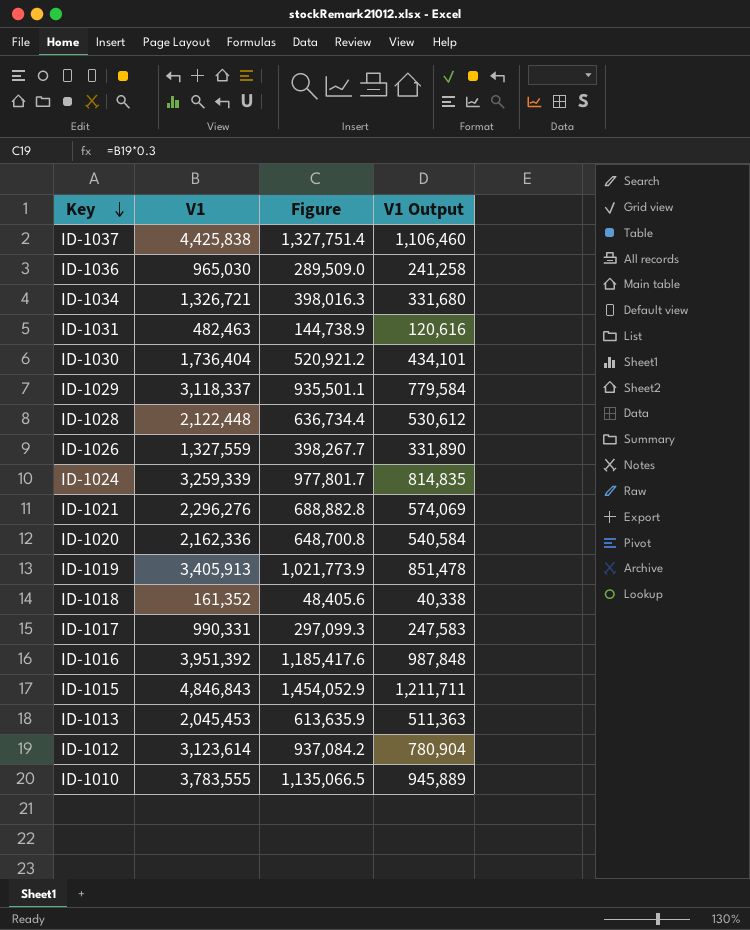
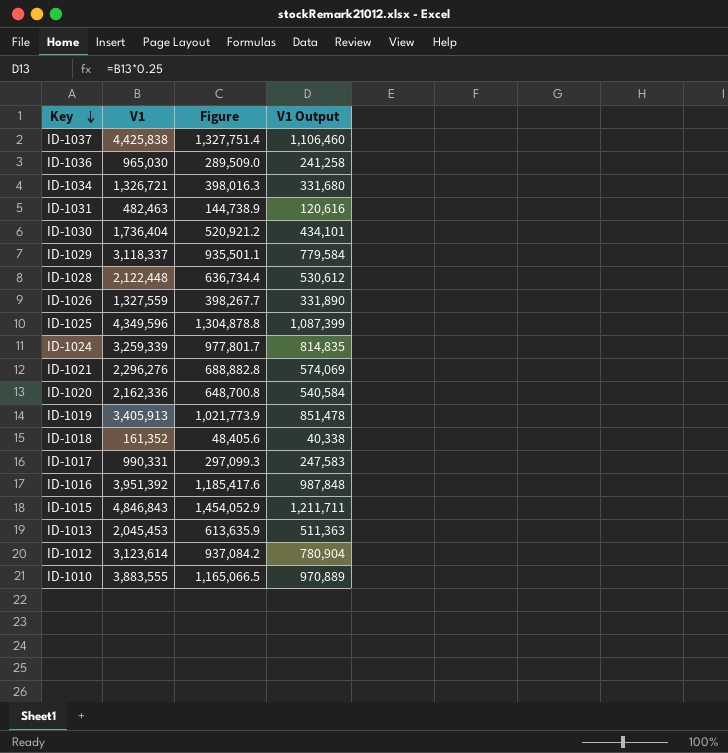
row ID-1025: none -> 4,349,596 | 1,304,878.8 | 1,087,399
ID-1010 | V1: 3,783,555 -> 3,883,555
ID-1010 | Figure: 1,135,066.5 -> 1,165,066.5
ID-1010 | V1 Output: 945,889 -> 970,889

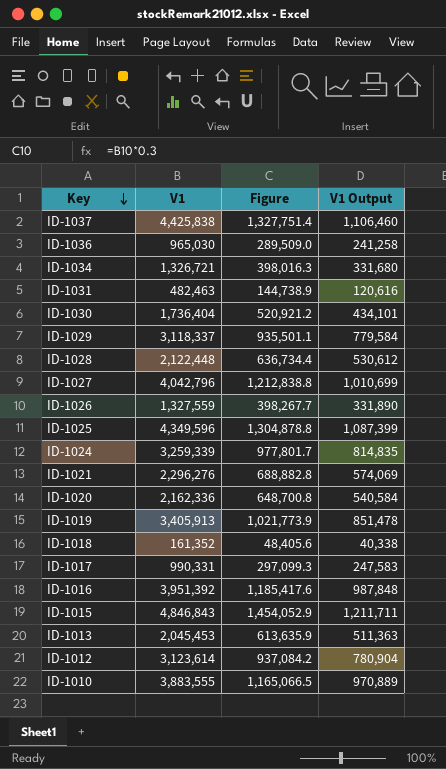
row ID-1027: none -> 4,042,796 | 1,212,838.8 | 1,010,699

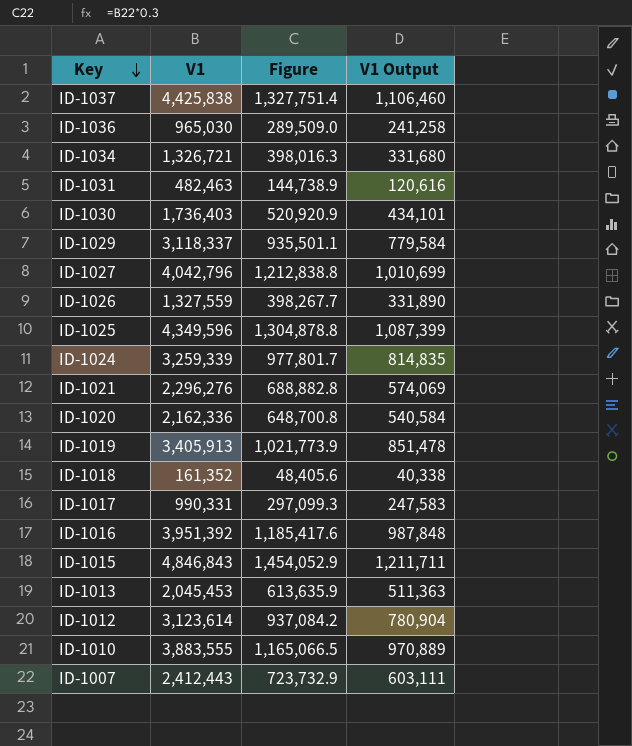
row ID-1028: 2,122,448 | 636,734.4 | 530,612 -> none
ID-1030 | V1: 1,736,404 -> 1,736,403
ID-1030 | Figure: 520,921.2 -> 520,920.9
row ID-1007: none -> 2,412,443 | 723,732.9 | 603,111

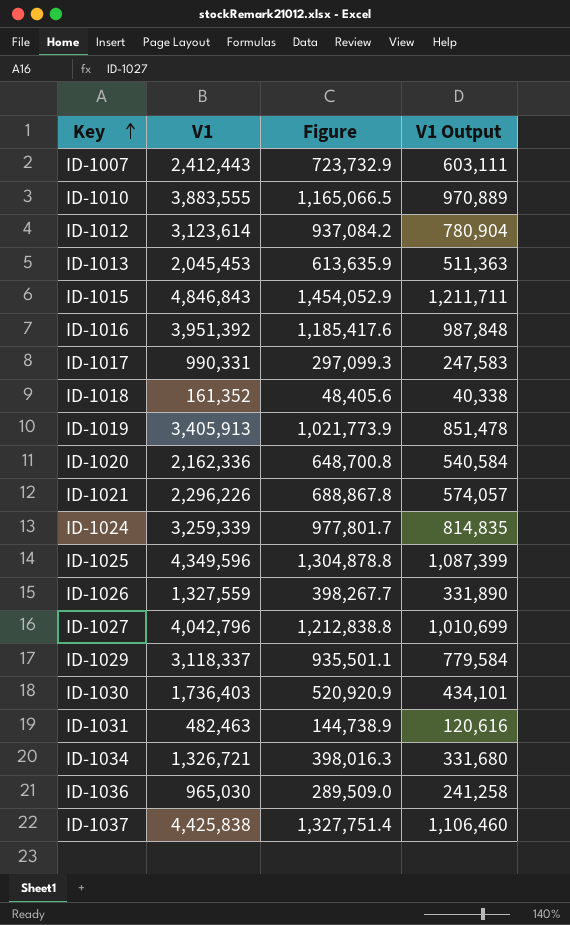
row order: Key descending -> Key ascending
ID-1021 | V1: 2,296,276 -> 2,296,226
ID-1021 | Figure: 688,882.8 -> 688,867.8
ID-1021 | V1 Output: 574,069 -> 574,057

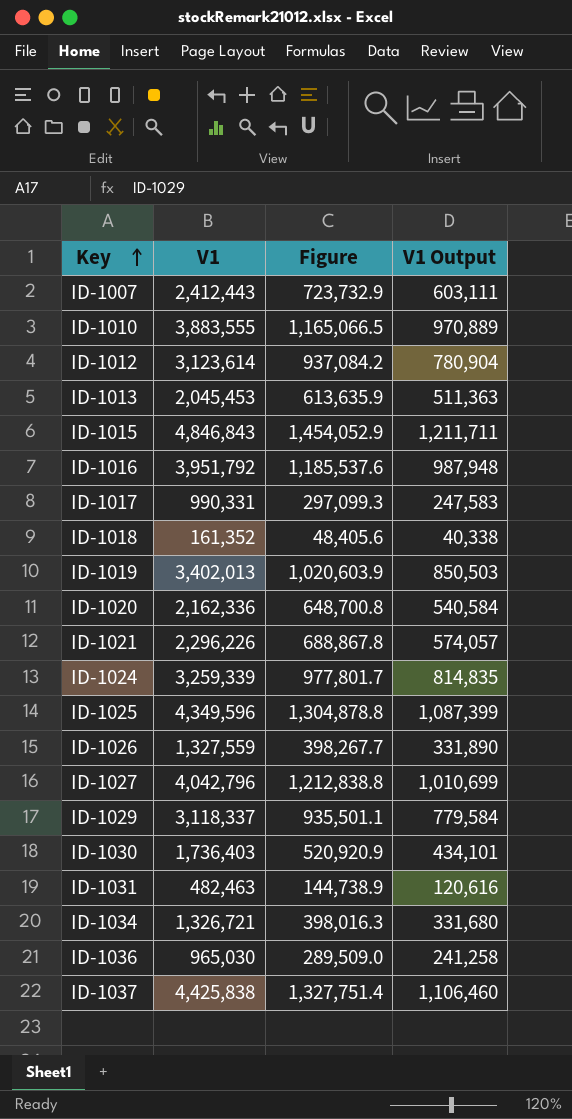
ID-1016 | V1: 3,951,392 -> 3,951,792
ID-1016 | Figure: 1,185,417.6 -> 1,185,537.6
ID-1016 | V1 Output: 987,848 -> 987,948
ID-1019 | V1: 3,405,913 -> 3,402,013
ID-1019 | Figure: 1,021,773.9 -> 1,020,603.9
ID-1019 | V1 Output: 851,478 -> 850,503

